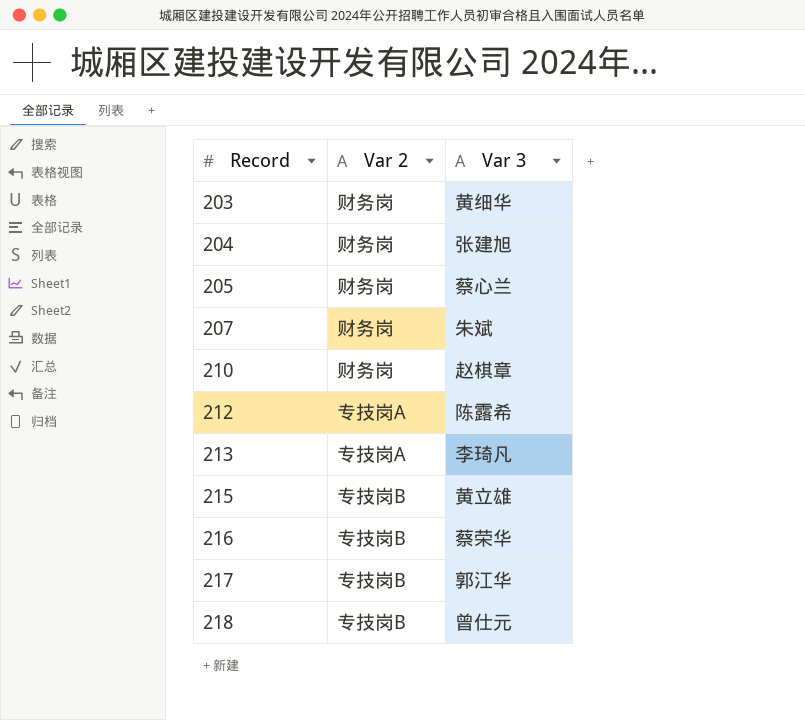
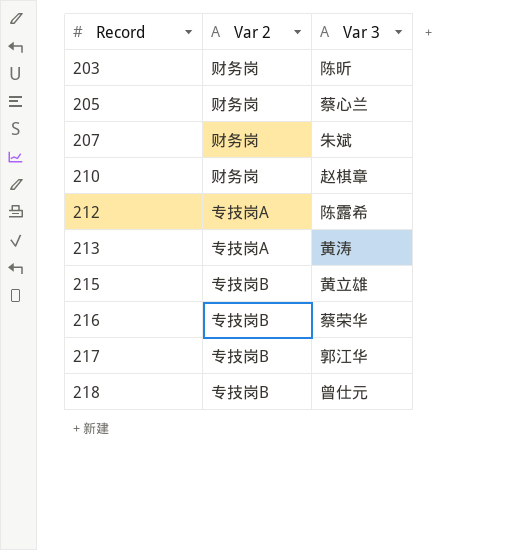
row 204: 财务岗 | 张建旭 -> none
203 | Var 3: 黄细华 -> 陈昕
213 | Var 3: 李琦凡 -> 黄涛

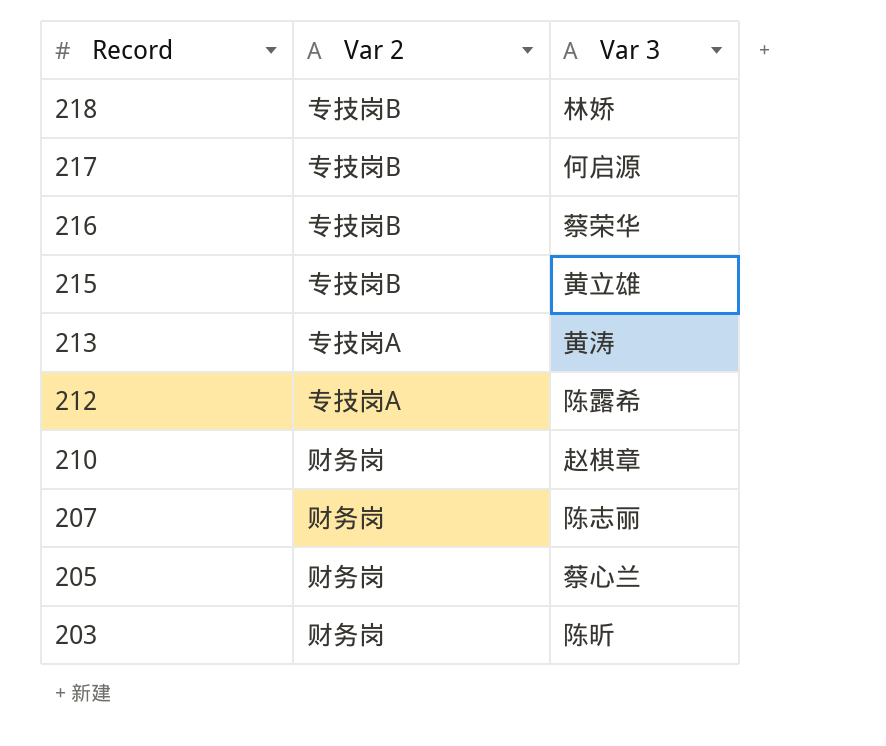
row order: Record ascending -> Record descending
218 | Var 3: 曾仕元 -> 林娇
217 | Var 3: 郭江华 -> 何启源
207 | Var 3: 朱斌 -> 陈志丽

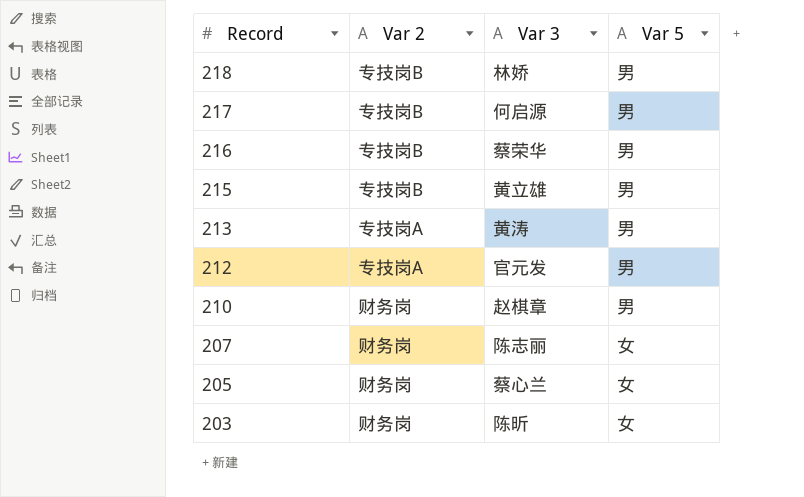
column Var 5 | position: none -> 4
212 | Var 3: 陈露希 -> 官元发

